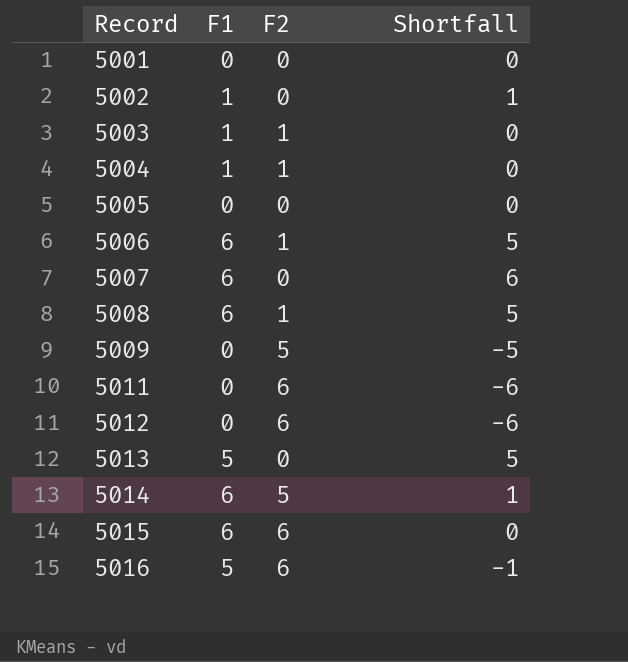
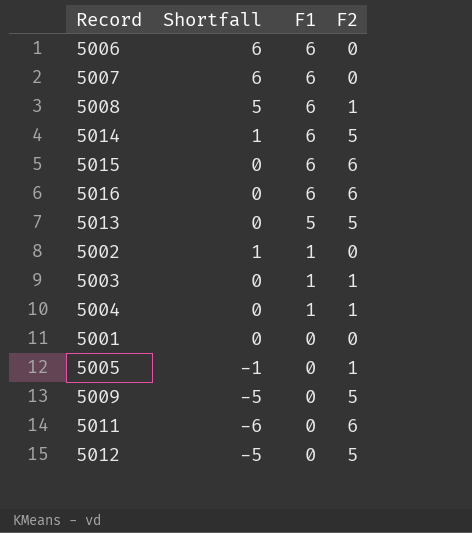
row order: Record ascending -> F1 descending
column Shortfall | position: 4 -> 2
5006 | Shortfall: 5 -> 6
5006 | F2: 1 -> 0
5016 | Shortfall: -1 -> 0
5016 | F1: 5 -> 6
5013 | Shortfall: 5 -> 0
5013 | F2: 0 -> 5
5005 | Shortfall: 0 -> -1
5005 | F2: 0 -> 1
5012 | Shortfall: -6 -> -5
5012 | F2: 6 -> 5

